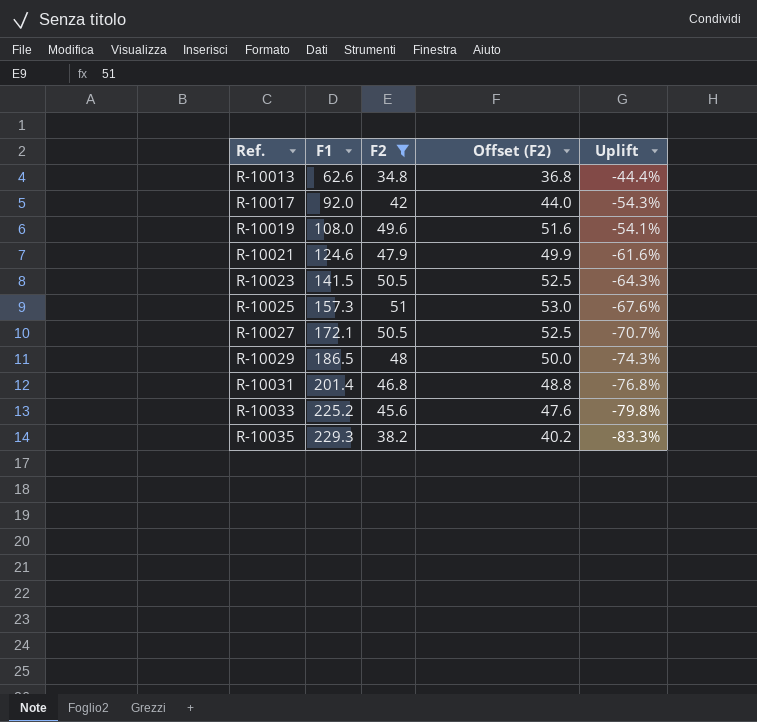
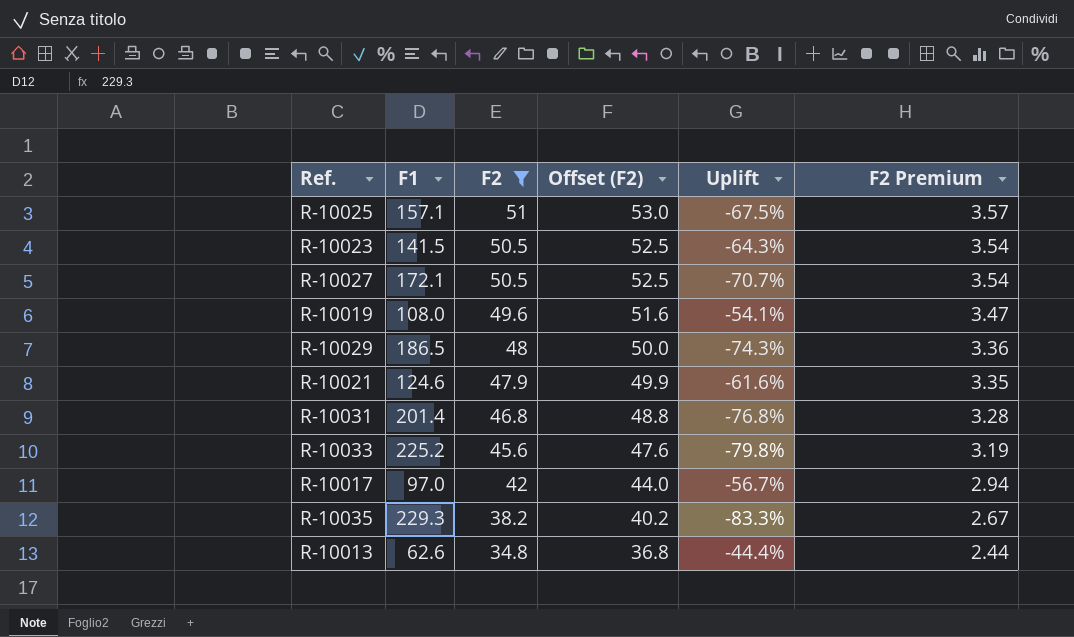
row order: Ref. ascending -> F2 descending
column F2 Premium | formula: none -> [F2] * 0.07
R-10025 | F1: 157.3 -> 157.1
R-10025 | Uplift: -67.6% -> -67.5%
R-10017 | F1: 92.0 -> 97.0
R-10017 | Uplift: -54.3% -> -56.7%

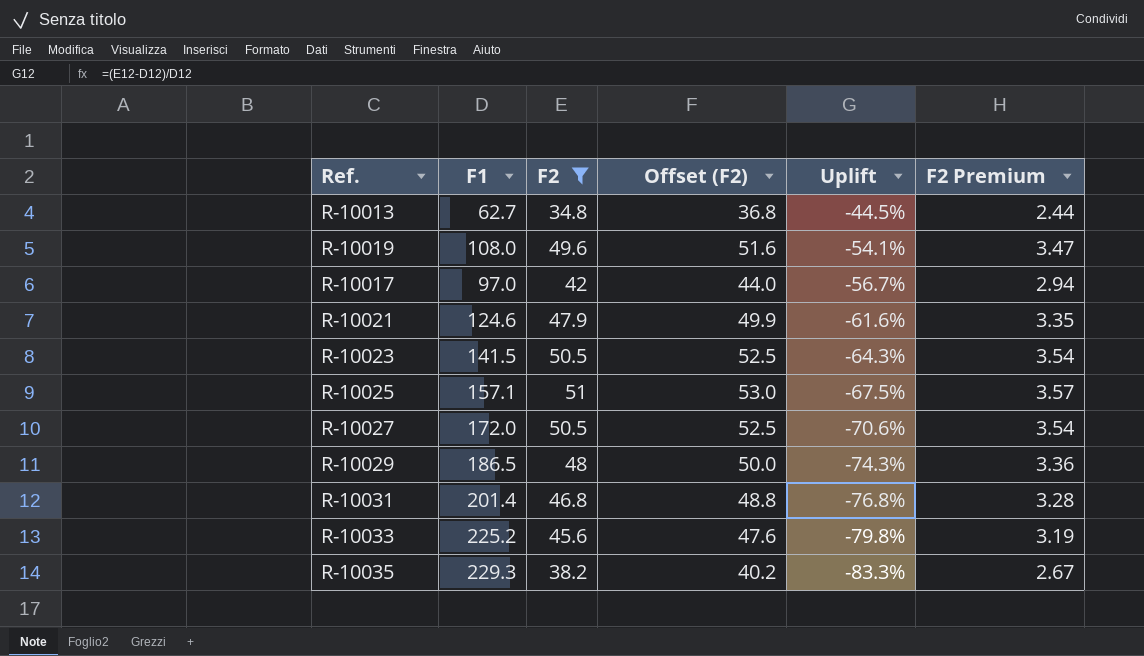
row order: F2 descending -> Uplift descending
R-10013 | F1: 62.6 -> 62.7
R-10013 | Uplift: -44.4% -> -44.5%
R-10027 | F1: 172.1 -> 172.0
R-10027 | Uplift: -70.7% -> -70.6%

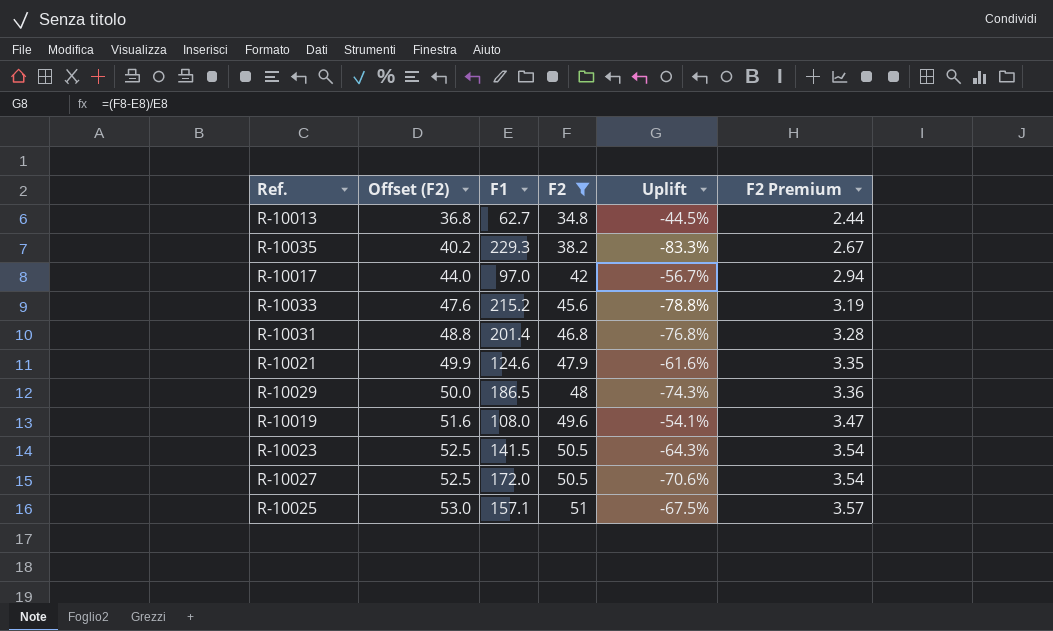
row order: Uplift descending -> Offset (F2) ascending
column Offset (F2) | position: 4 -> 2
R-10033 | F1: 225.2 -> 215.2
R-10033 | Uplift: -79.8% -> -78.8%

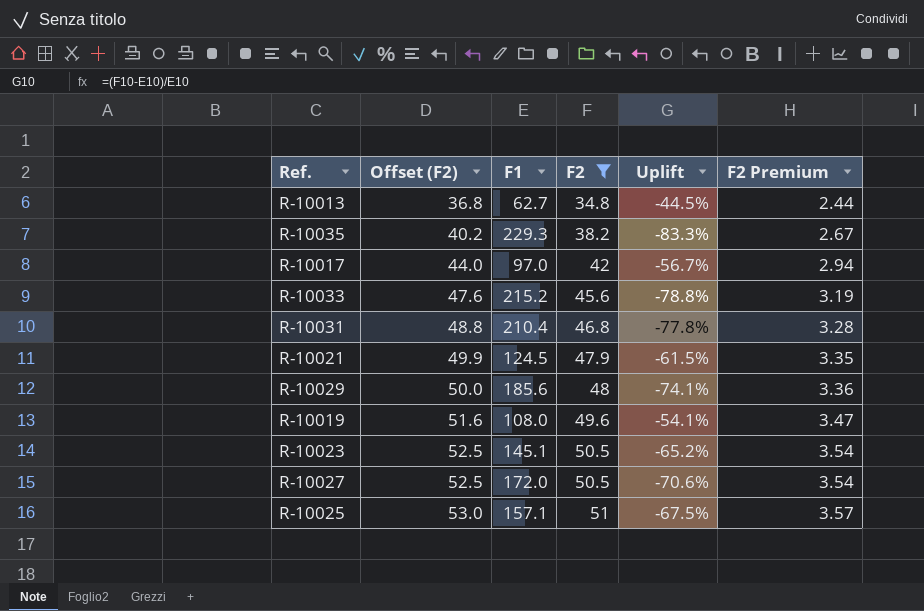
R-10031 | F1: 201.4 -> 210.4
R-10031 | Uplift: -76.8% -> -77.8%
R-10021 | F1: 124.6 -> 124.5
R-10021 | Uplift: -61.6% -> -61.5%
R-10029 | F1: 186.5 -> 185.6
R-10029 | Uplift: -74.3% -> -74.1%
R-10023 | F1: 141.5 -> 145.1
R-10023 | Uplift: -64.3% -> -65.2%

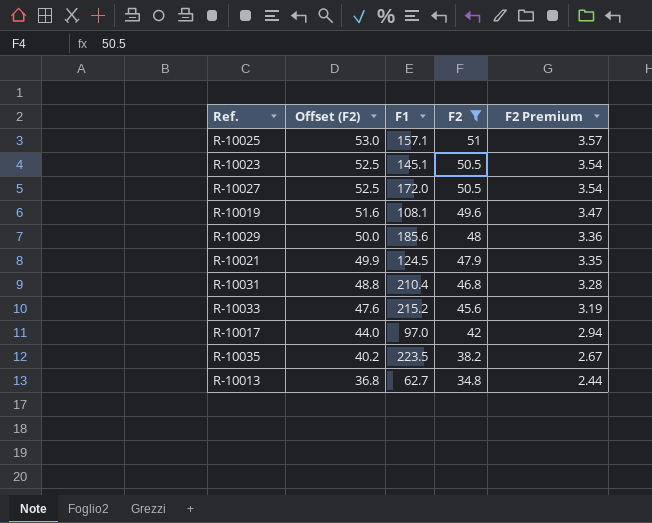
row order: Offset (F2) ascending -> Offset (F2) descending
column Uplift | formula: ([F2] - [F1]) / [F1] -> none
R-10019 | F1: 108.0 -> 108.1
R-10035 | F1: 229.3 -> 223.5

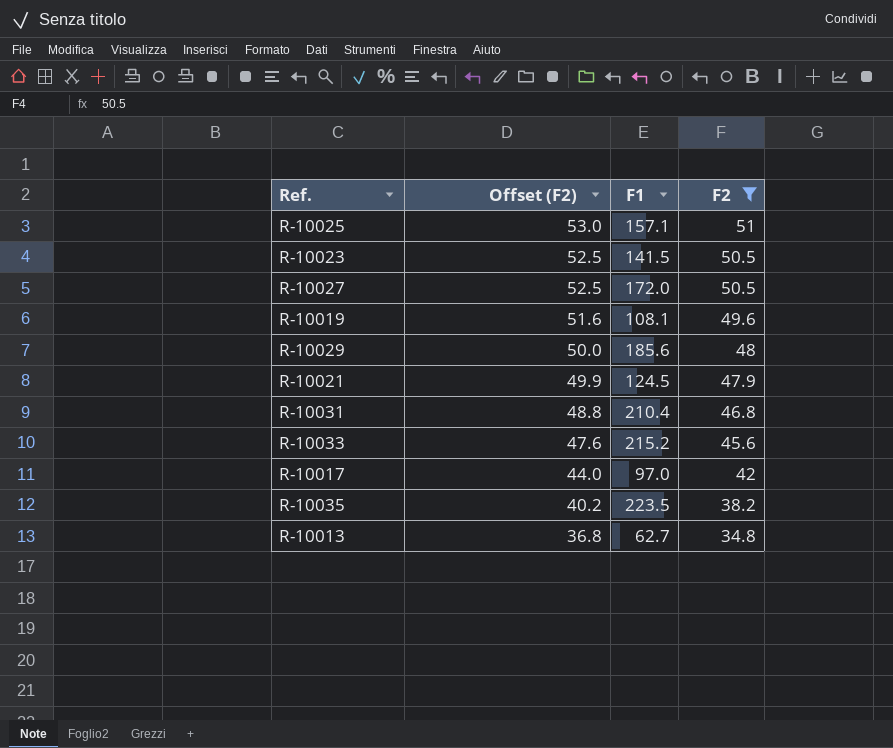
column F2 Premium | formula: [F2] * 0.07 -> none
R-10023 | F1: 145.1 -> 141.5

